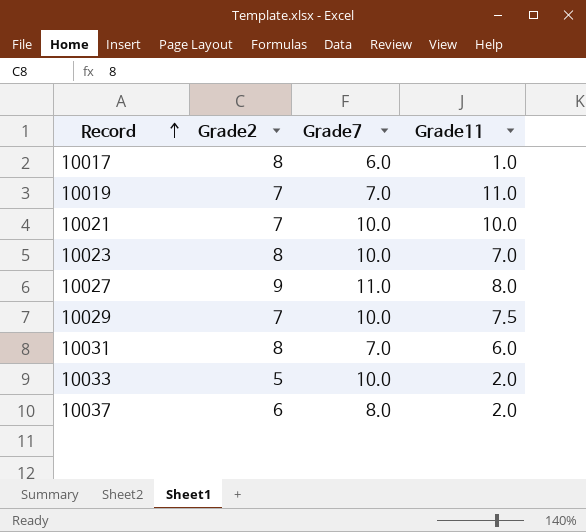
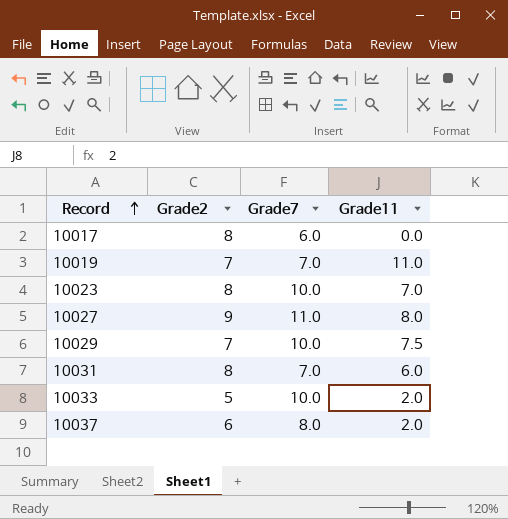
row 10021: 7 | 10.0 | 10.0 -> none
10017 | Grade11: 1.0 -> 0.0

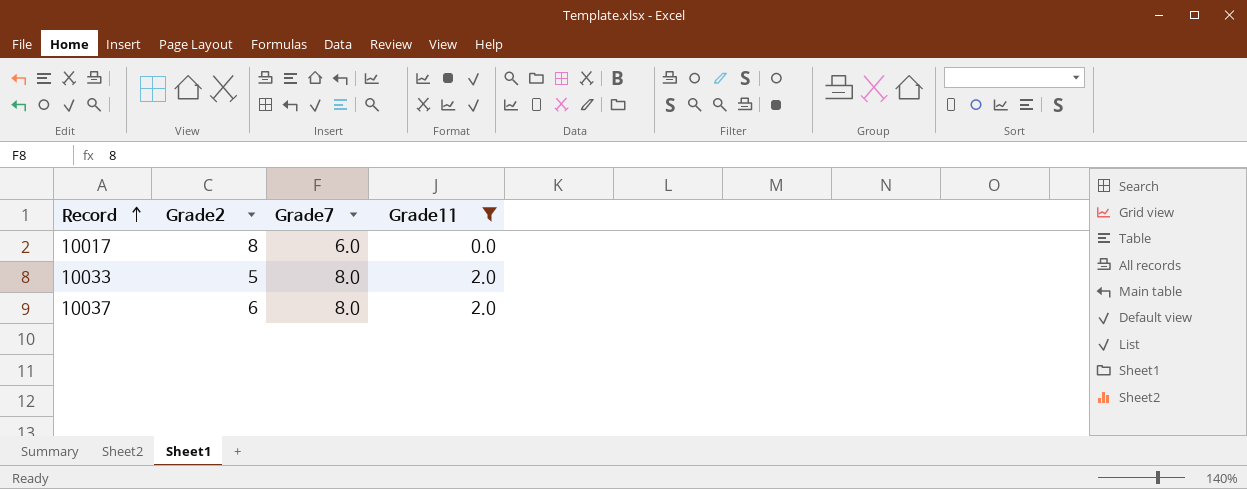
filter: none -> Grade11 <= 2.0
10033 | Grade7: 10.0 -> 8.0

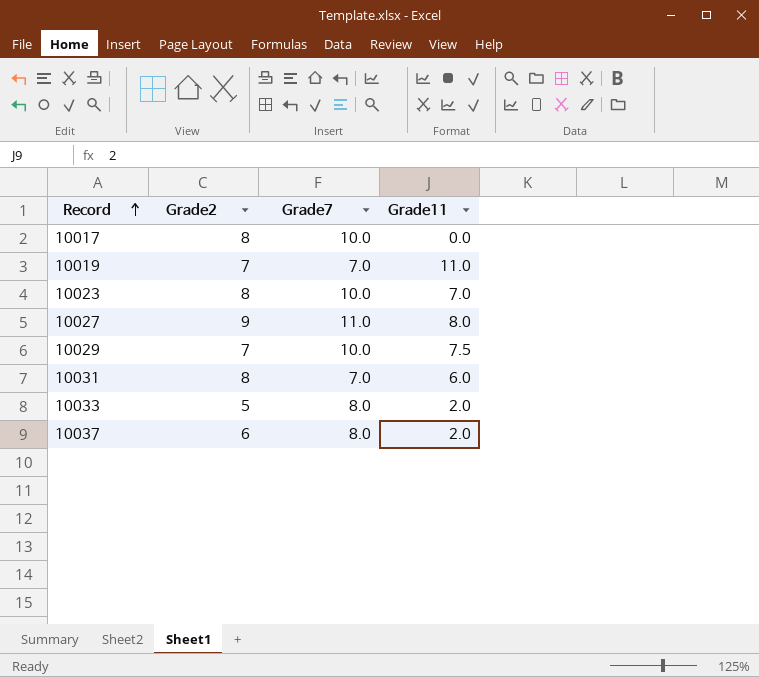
filter: Grade11 <= 2.0 -> none
10017 | Grade7: 6.0 -> 10.0

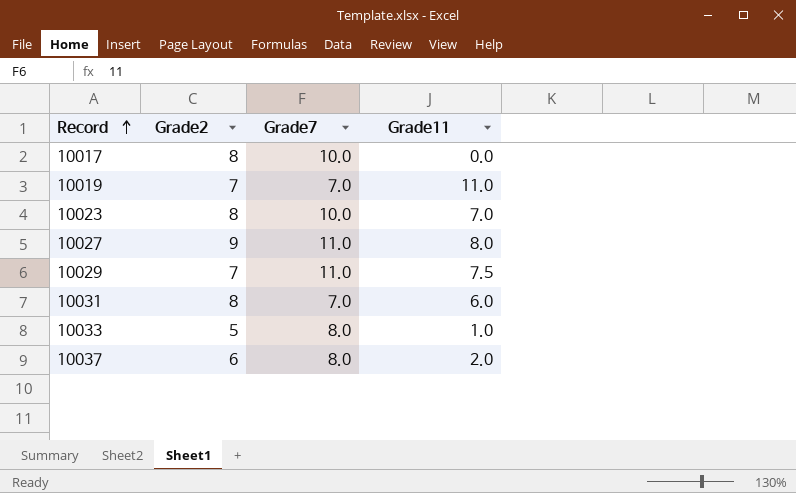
10029 | Grade7: 10.0 -> 11.0
10033 | Grade11: 2.0 -> 1.0

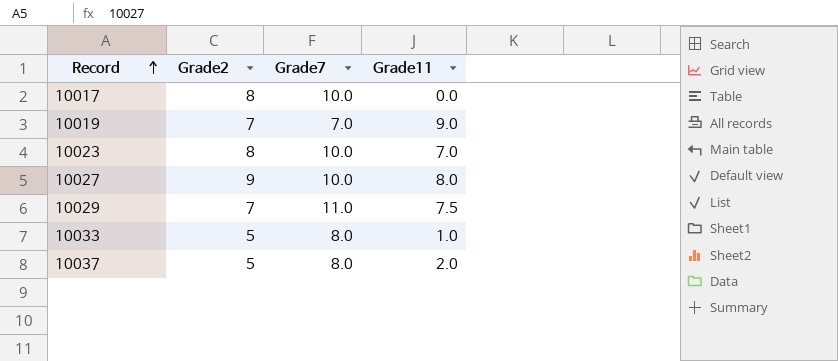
row 10031: 8 | 7.0 | 6.0 -> none
10019 | Grade11: 11.0 -> 9.0
10027 | Grade7: 11.0 -> 10.0
10037 | Grade2: 6 -> 5

